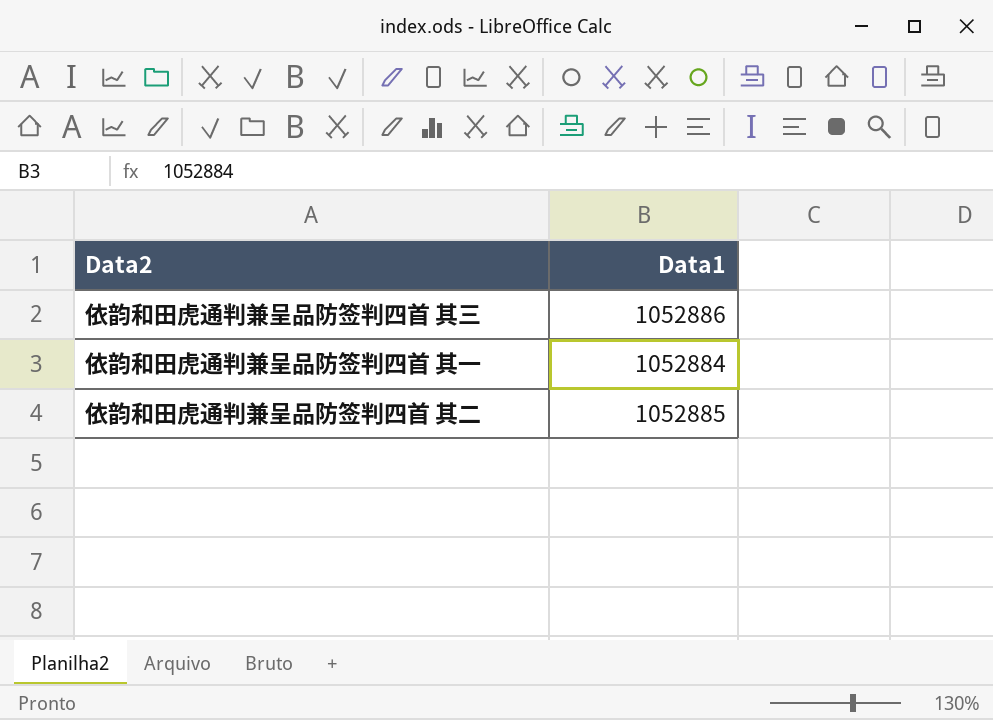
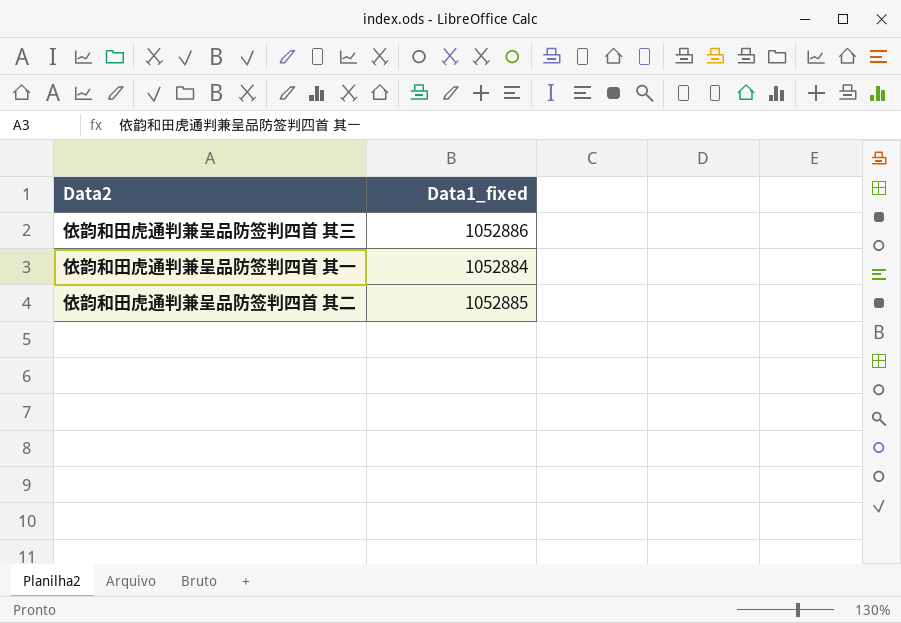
column name: Data1 -> Data1_fixed

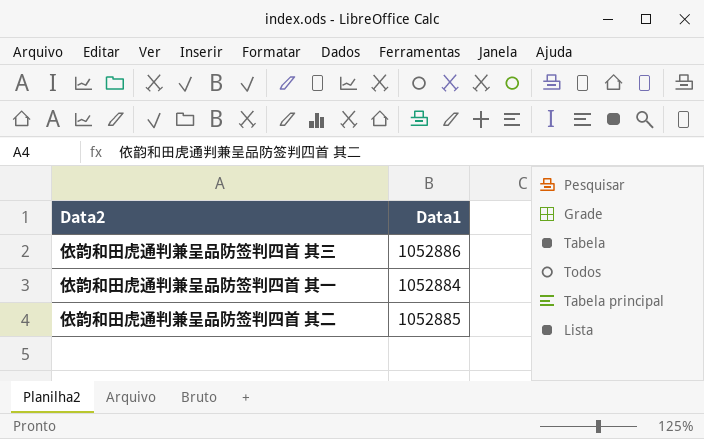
column name: Data1_fixed -> Data1

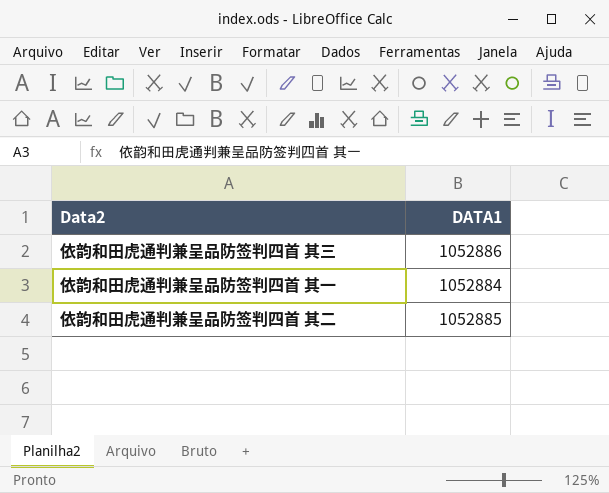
column name: Data1 -> DATA1

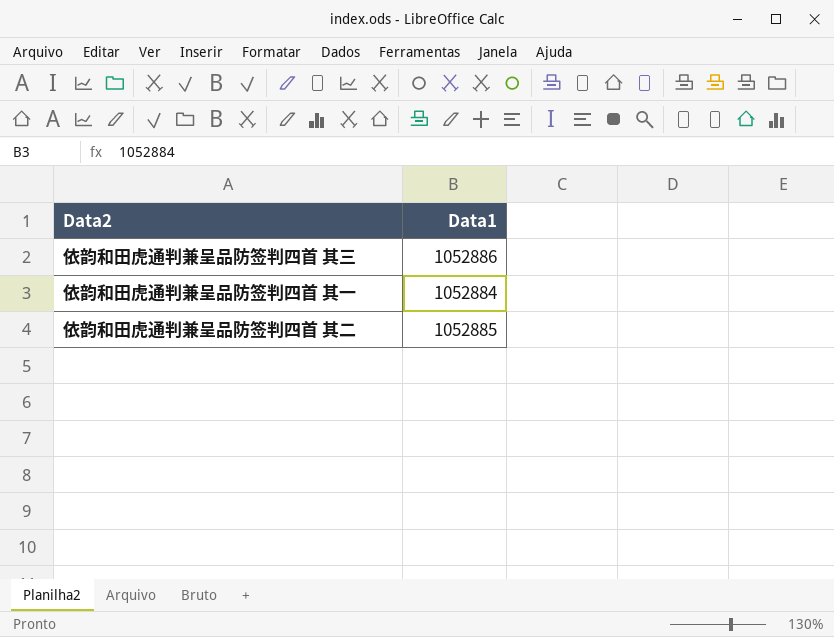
column name: DATA1 -> Data1

